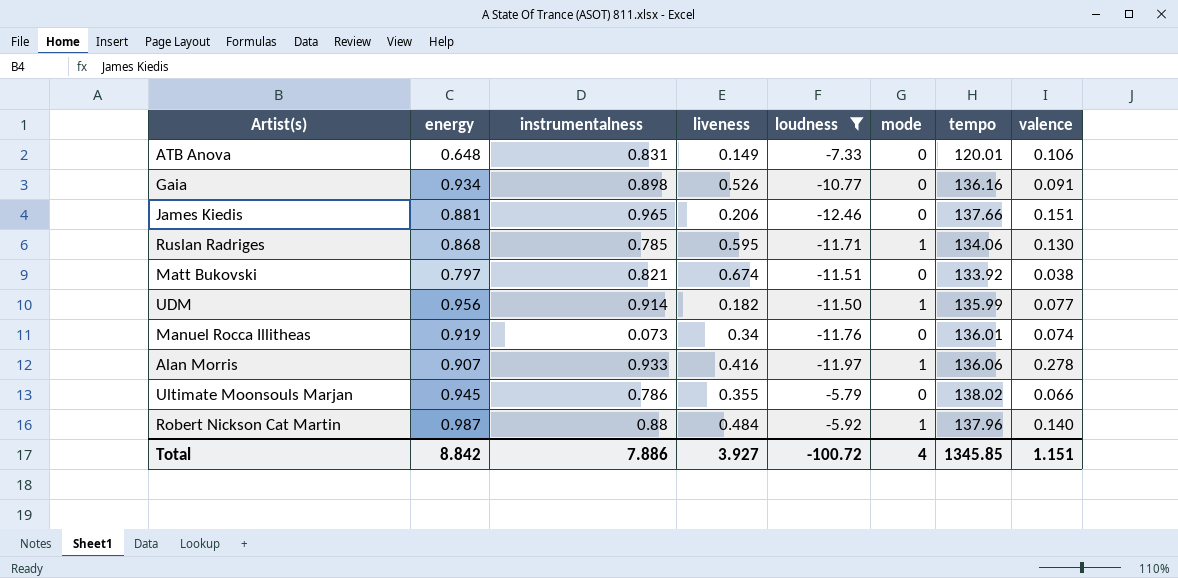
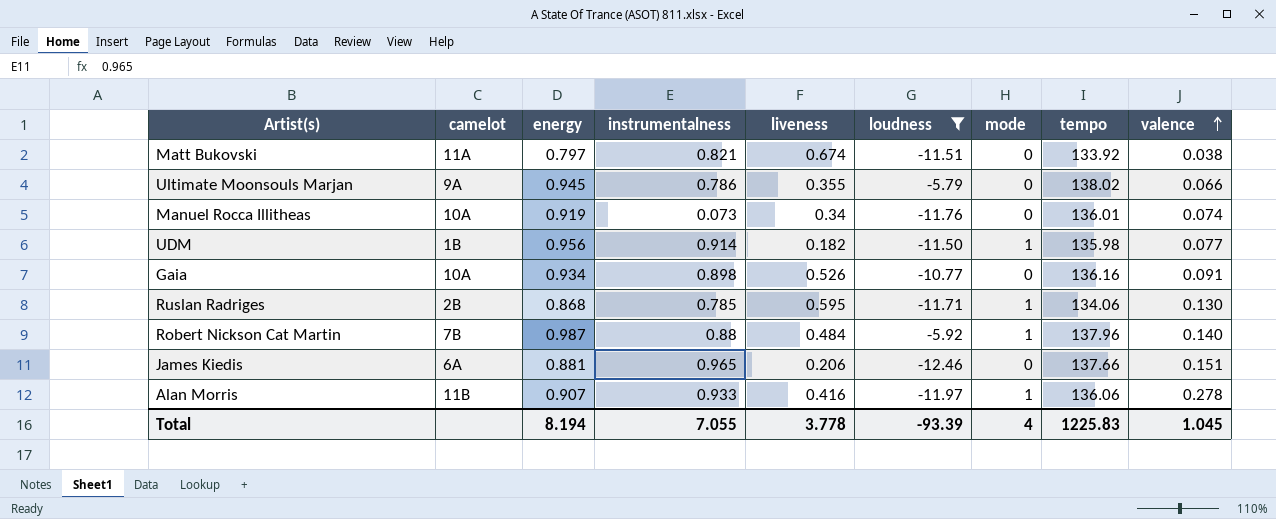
row order: none -> valence ascending
column camelot | position: none -> 2
row ATB Anova: 0.648 | 0.831 | 0.149 | -7.33 | 0 | 120.01 | 0.106 -> none
UDM | tempo: 135.99 -> 135.98
Total | energy: 8.842 -> 8.194
Total | instrumentalness: 7.886 -> 7.055
Total | liveness: 3.927 -> 3.778
Total | loudness: -100.72 -> -93.39
Total | tempo: 1345.85 -> 1225.83
Total | valence: 1.151 -> 1.045

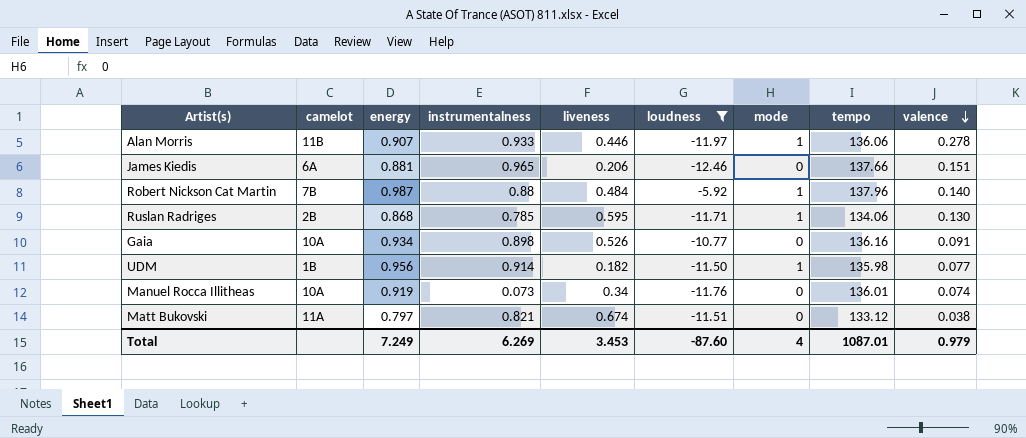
row order: valence ascending -> valence descending
row Ultimate Moonsouls Marjan: 9A | 0.945 | 0.786 | 0.355 | -5.79 | 0 | 138.02 | 0.066 -> none
Alan Morris | liveness: 0.416 -> 0.446
Matt Bukovski | tempo: 133.92 -> 133.12
Total | energy: 8.194 -> 7.249
Total | instrumentalness: 7.055 -> 6.269
Total | liveness: 3.778 -> 3.453
Total | loudness: -93.39 -> -87.60
Total | tempo: 1225.83 -> 1087.01
Total | valence: 1.045 -> 0.979

